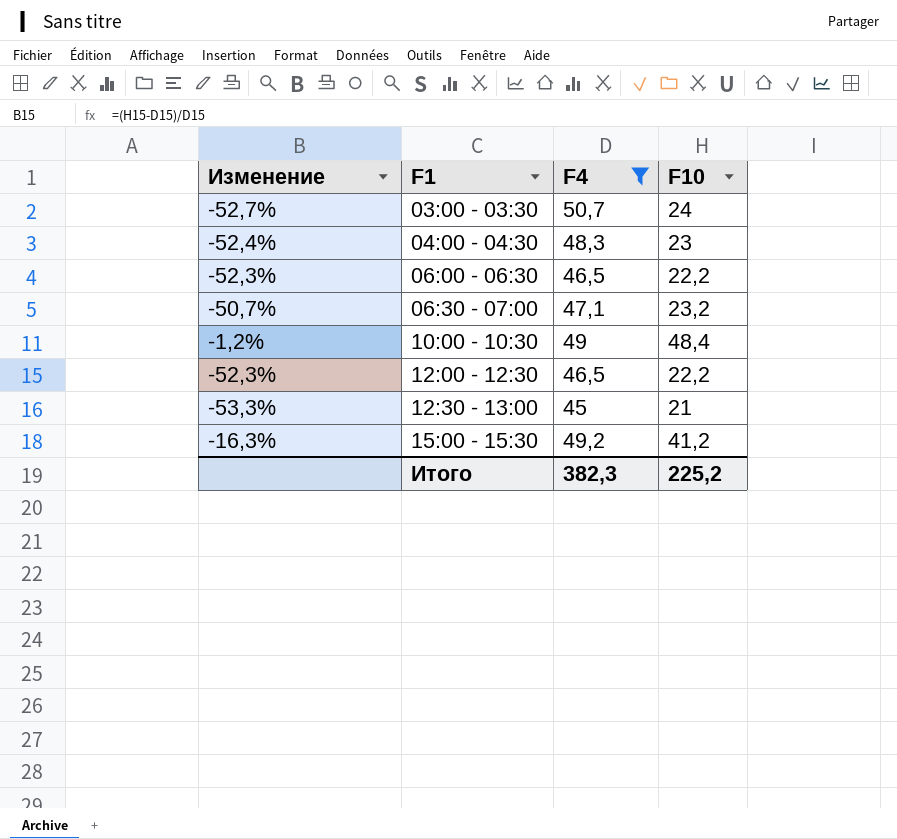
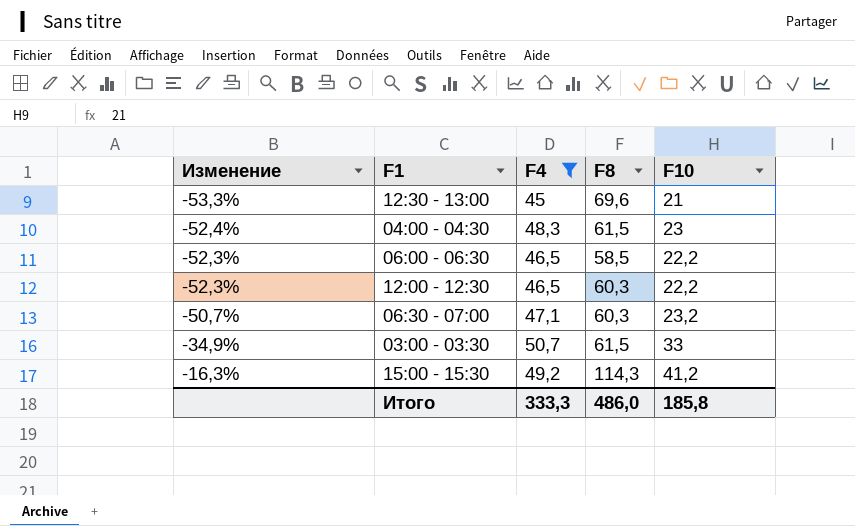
row order: F1 ascending -> Изменение ascending
column F8 | position: none -> 4
row 10:00 - 10:30: -1,2% | 49 | 48,4 -> none
03:00 - 03:30 | Изменение: -52,7% -> -34,9%
03:00 - 03:30 | F10: 24 -> 33
Итого | F4: 382,3 -> 333,3
Итого | F10: 225,2 -> 185,8

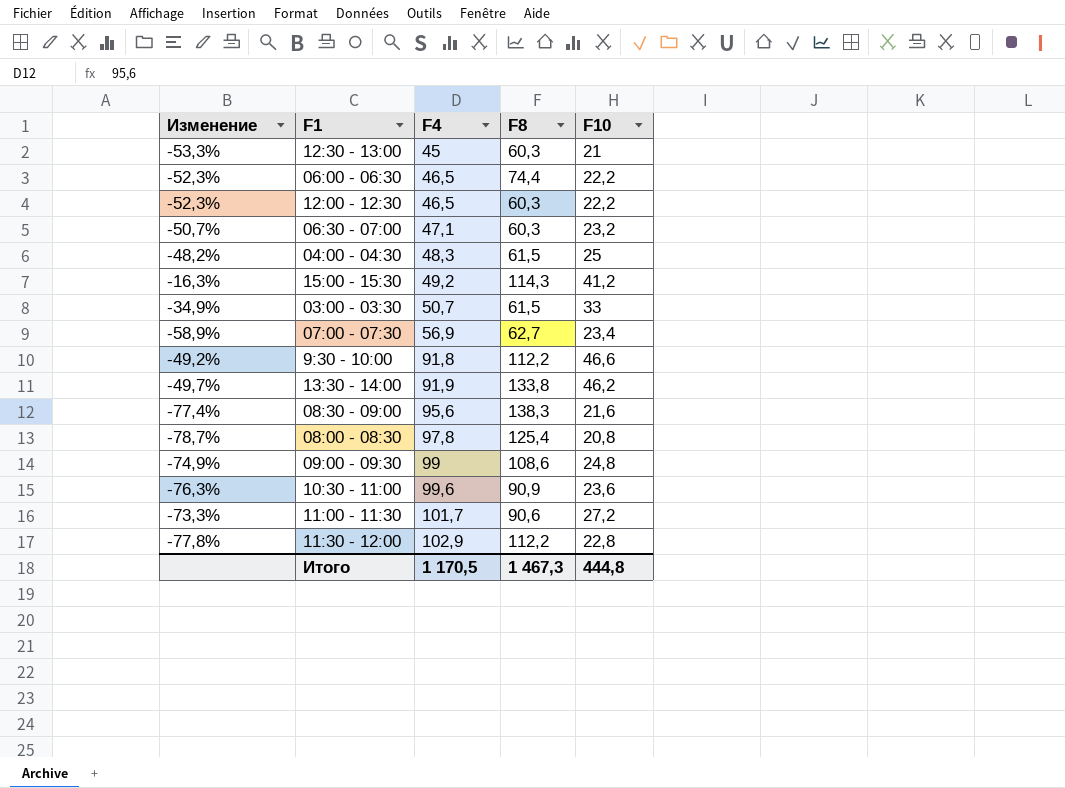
filter: F4 <= 50,7 -> none
row order: Изменение ascending -> F4 ascending
12:30 - 13:00 | F8: 69,6 -> 60,3
06:00 - 06:30 | F8: 58,5 -> 74,4
04:00 - 04:30 | Изменение: -52,4% -> -48,2%
04:00 - 04:30 | F10: 23 -> 25
Итого | F4: 333,3 -> 1 170,5
Итого | F8: 486,0 -> 1 467,3
Итого | F10: 185,8 -> 444,8

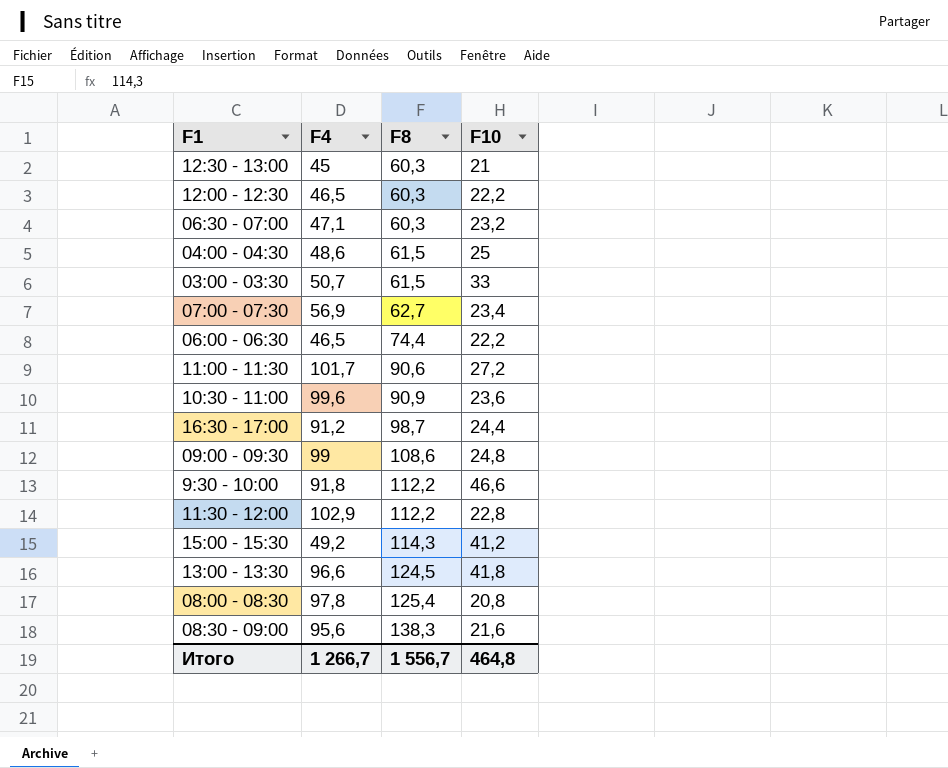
row order: F4 ascending -> F8 ascending
column Изменение | formula: ([F10] - [F4]) / [F4] -> none
row 13:30 - 14:00: -49,7% | 91,9 | 133,8 | 46,2 -> none
04:00 - 04:30 | F4: 48,3 -> 48,6
row 16:30 - 17:00: none -> 91,2 | 98,7 | 24,4
row 13:00 - 13:30: none -> 96,6 | 124,5 | 41,8
Итого | F4: 1 170,5 -> 1 266,7
Итого | F8: 1 467,3 -> 1 556,7
Итого | F10: 444,8 -> 464,8

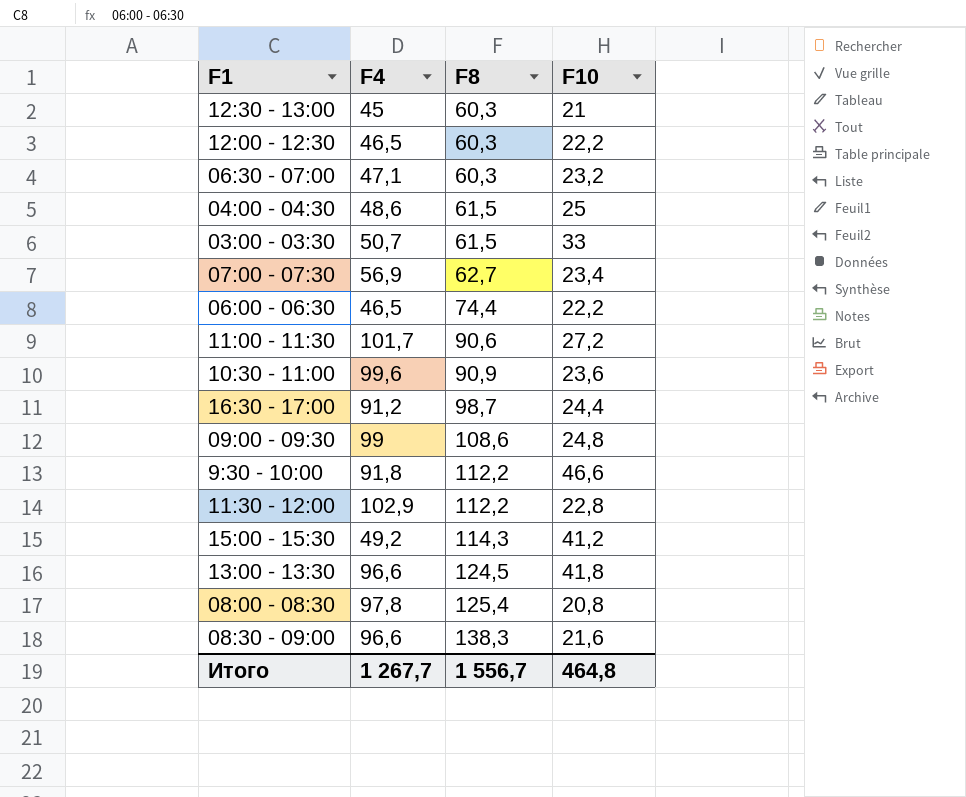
08:30 - 09:00 | F4: 95,6 -> 96,6
Итого | F4: 1 266,7 -> 1 267,7

